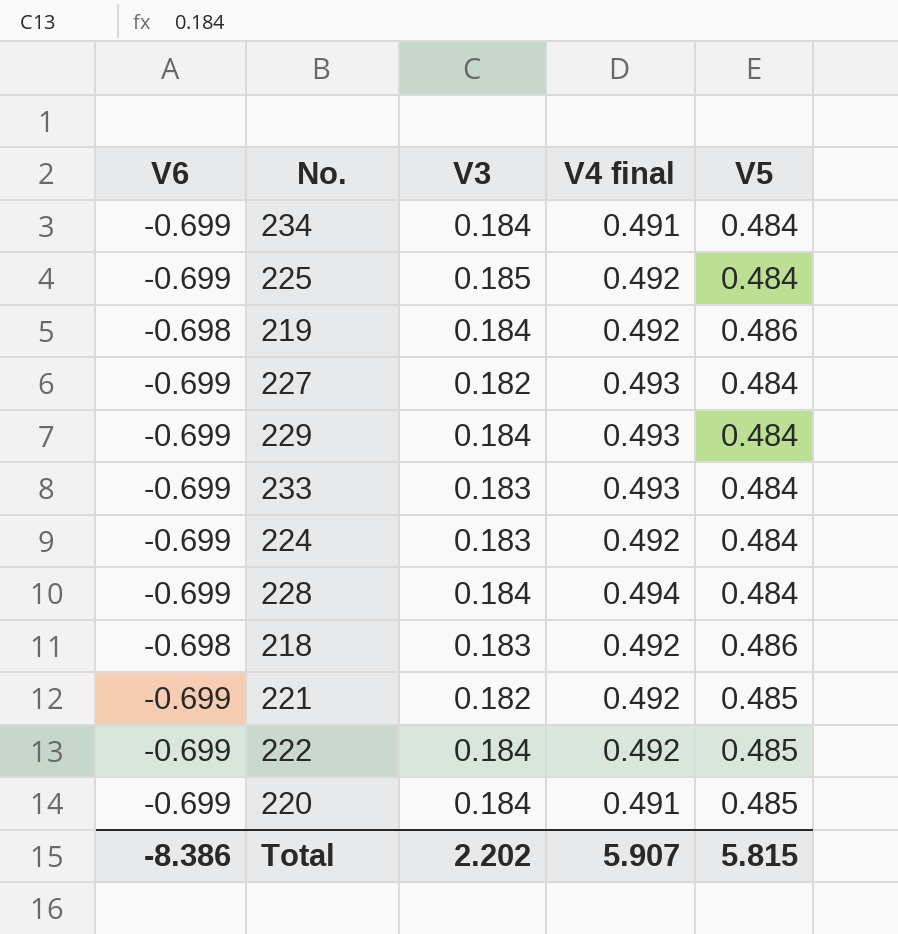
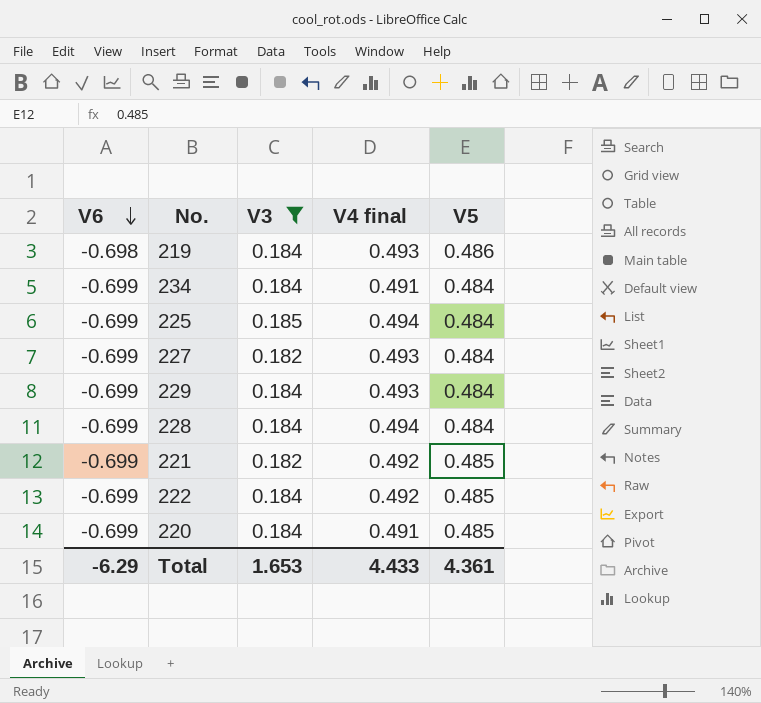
filter: none -> V3 != 0.183
row order: none -> V6 descending
219 | V4 final: 0.492 -> 0.493
225 | V4 final: 0.492 -> 0.494
Total | V6: -8.386 -> -6.29
Total | V3: 2.202 -> 1.653
Total | V4 final: 5.907 -> 4.433
Total | V5: 5.815 -> 4.361

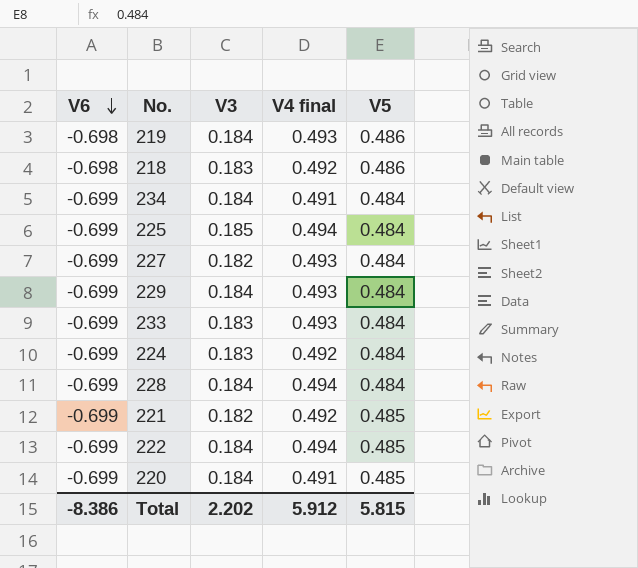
filter: V3 != 0.183 -> none
222 | V4 final: 0.492 -> 0.494
Total | V6: -6.29 -> -8.386
Total | V3: 1.653 -> 2.202
Total | V4 final: 4.433 -> 5.912
Total | V5: 4.361 -> 5.815

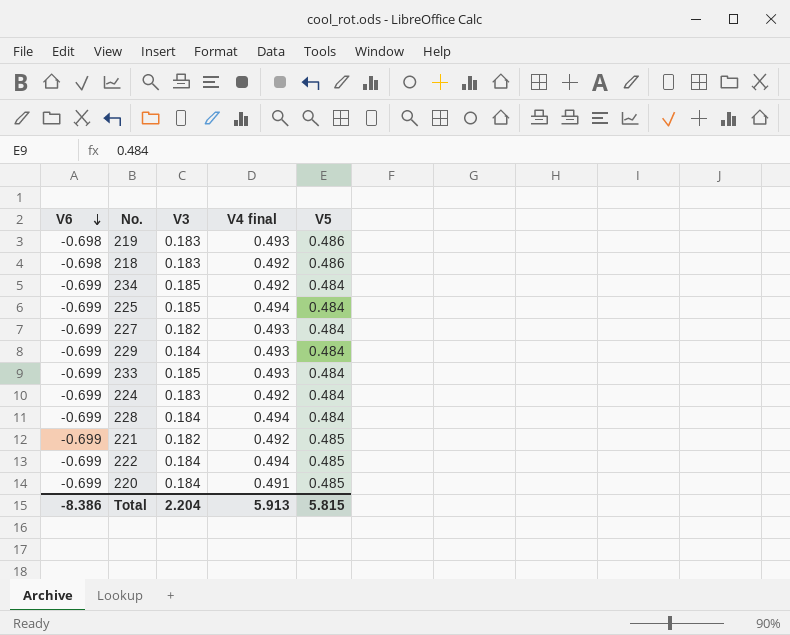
219 | V3: 0.184 -> 0.183
234 | V3: 0.184 -> 0.185
234 | V4 final: 0.491 -> 0.492
233 | V3: 0.183 -> 0.185
Total | V3: 2.202 -> 2.204
Total | V4 final: 5.912 -> 5.913

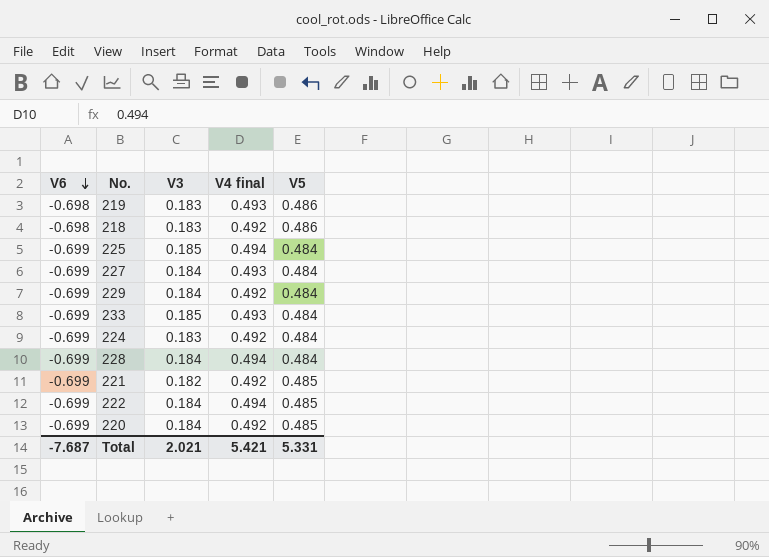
row 234: -0.699 | 0.185 | 0.492 | 0.484 -> none
227 | V3: 0.182 -> 0.184
229 | V4 final: 0.493 -> 0.492
220 | V4 final: 0.491 -> 0.492
Total | V6: -8.386 -> -7.687
Total | V3: 2.204 -> 2.021
Total | V4 final: 5.913 -> 5.421
Total | V5: 5.815 -> 5.331

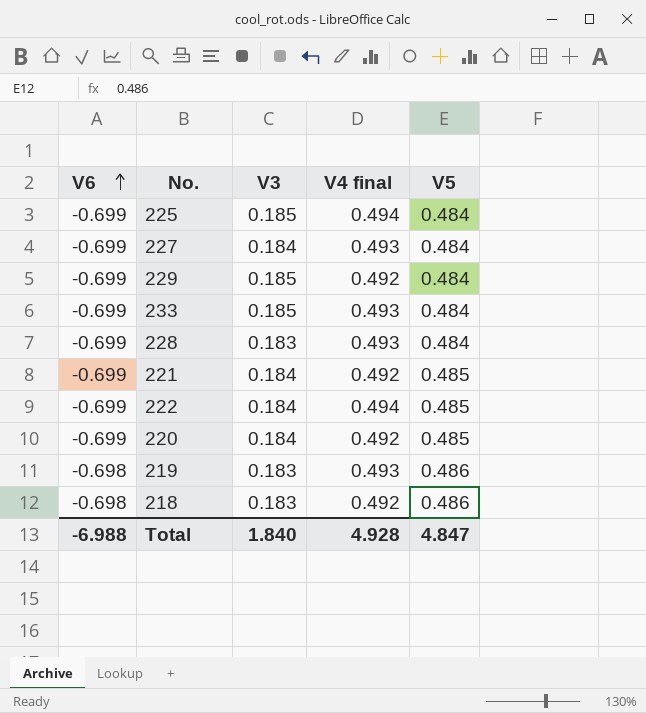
row order: V6 descending -> V6 ascending
row 224: -0.699 | 0.183 | 0.492 | 0.484 -> none
229 | V3: 0.184 -> 0.185
228 | V3: 0.184 -> 0.183
228 | V4 final: 0.494 -> 0.493
221 | V3: 0.182 -> 0.184
Total | V6: -7.687 -> -6.988
Total | V3: 2.021 -> 1.840
Total | V4 final: 5.421 -> 4.928
Total | V5: 5.331 -> 4.847

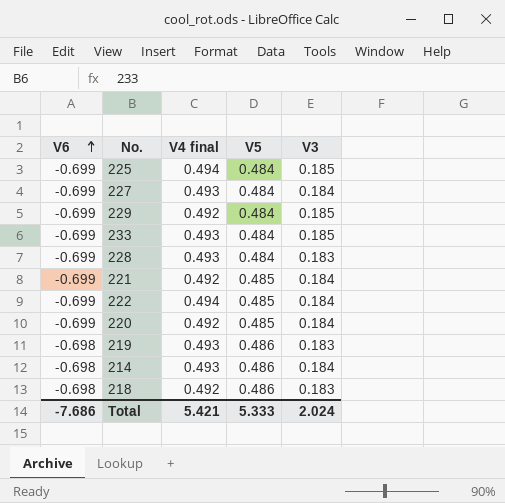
column V3 | position: 3 -> 5
row 214: none -> -0.698 | 0.493 | 0.486 | 0.184
Total | V6: -6.988 -> -7.686
Total | V4 final: 4.928 -> 5.421
Total | V5: 4.847 -> 5.333
Total | V3: 1.840 -> 2.024

